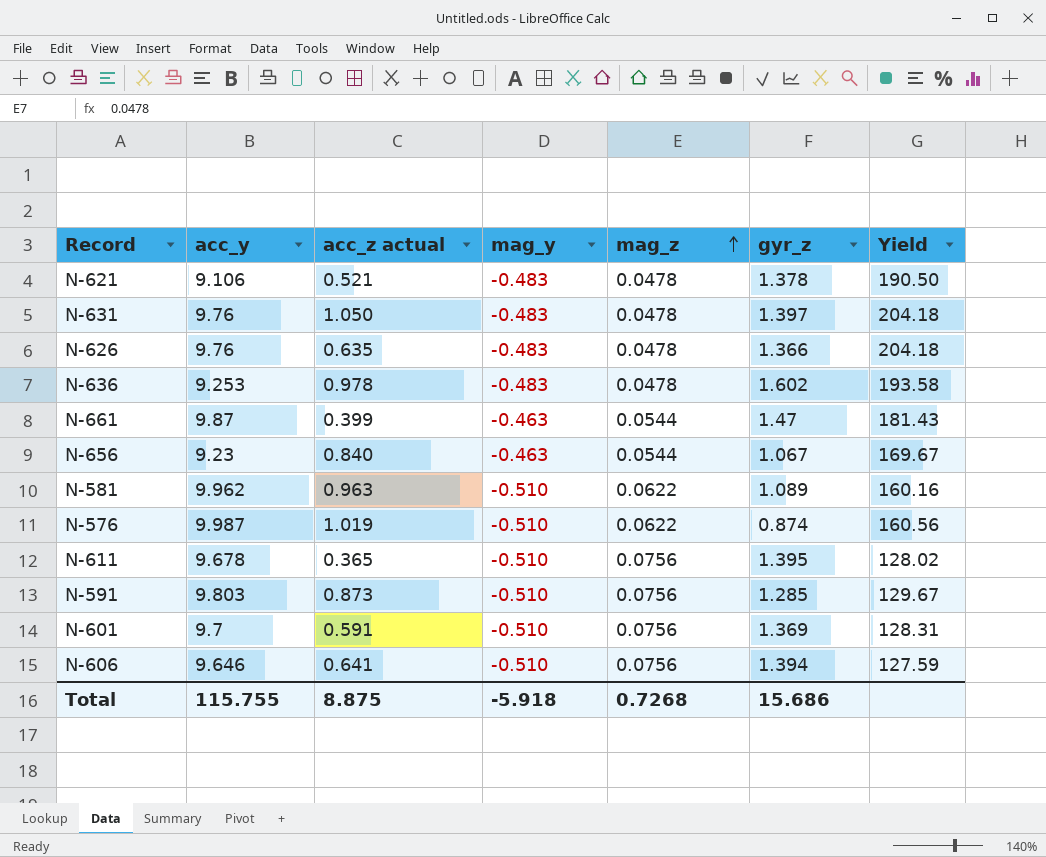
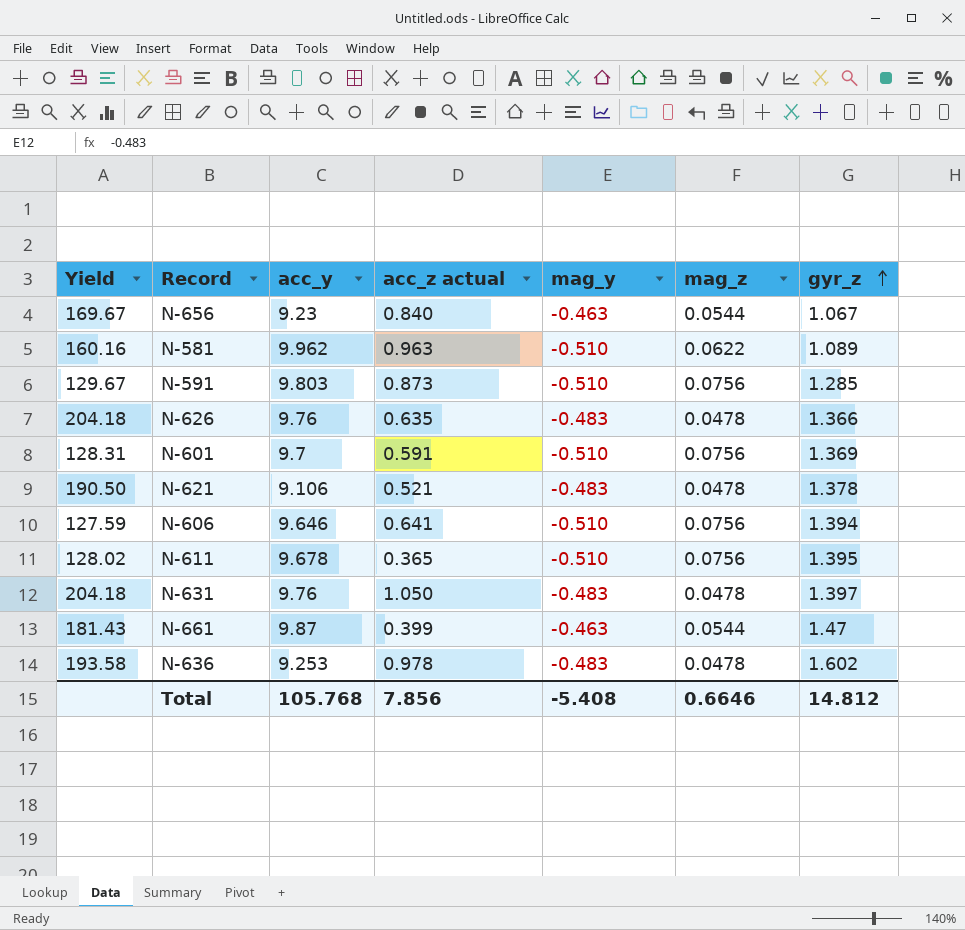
row order: mag_z ascending -> gyr_z ascending
column Yield | position: 7 -> 1
row N-576: 9.987 | 1.019 | -0.510 | 0.0622 | 0.874 | 160.56 -> none
Total | acc_y: 115.755 -> 105.768
Total | acc_z actual: 8.875 -> 7.856
Total | mag_y: -5.918 -> -5.408
Total | mag_z: 0.7268 -> 0.6646
Total | gyr_z: 15.686 -> 14.812

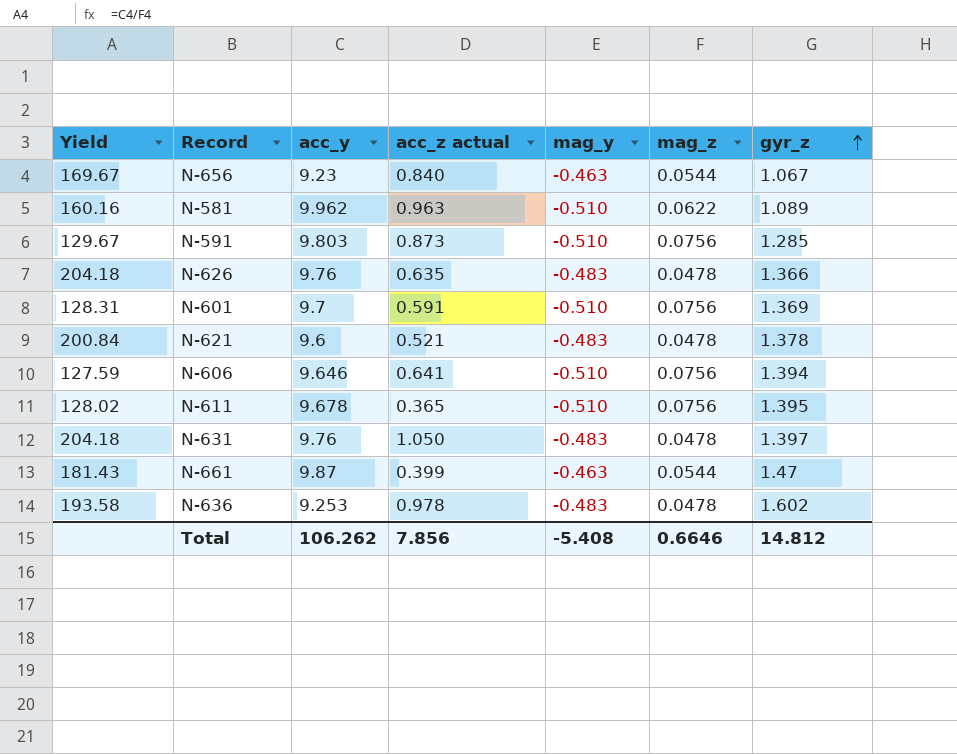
N-621 | Yield: 190.50 -> 200.84
N-621 | acc_y: 9.106 -> 9.6
Total | acc_y: 105.768 -> 106.262

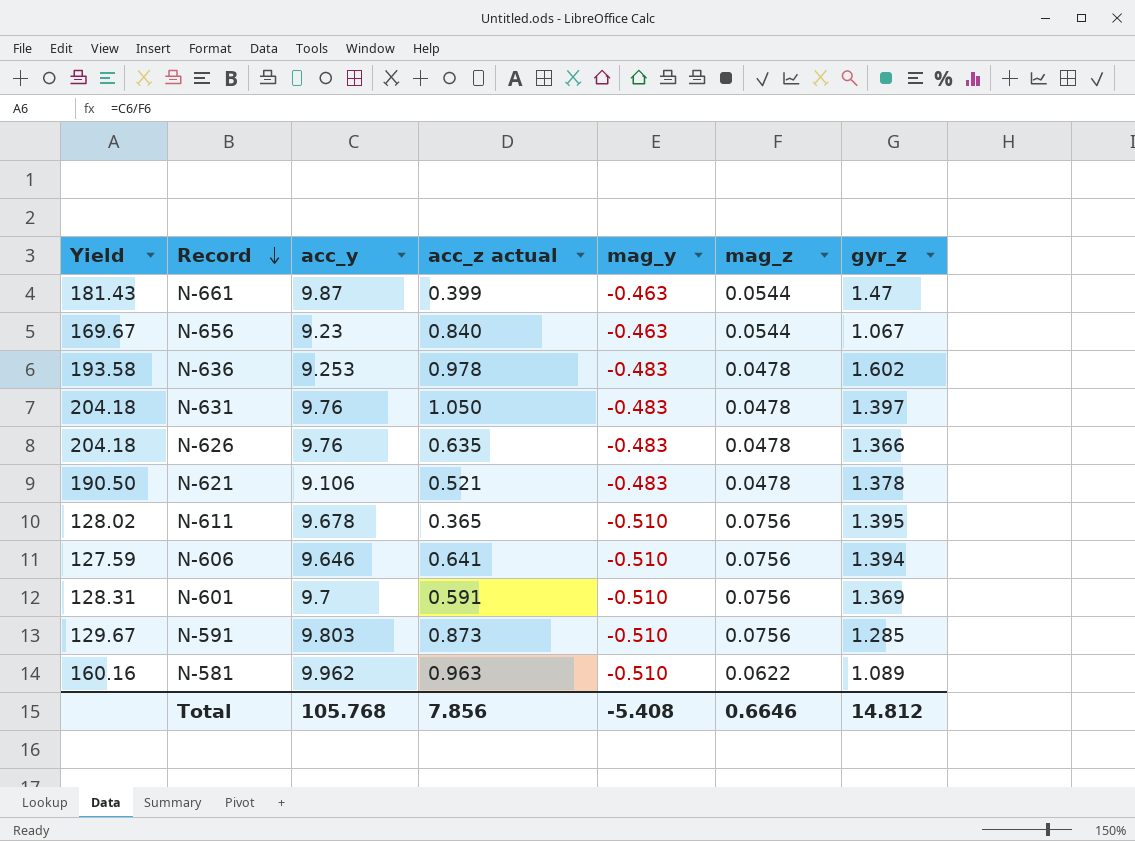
row order: gyr_z ascending -> Record descending
N-621 | Yield: 200.84 -> 190.50
N-621 | acc_y: 9.6 -> 9.106
Total | acc_y: 106.262 -> 105.768

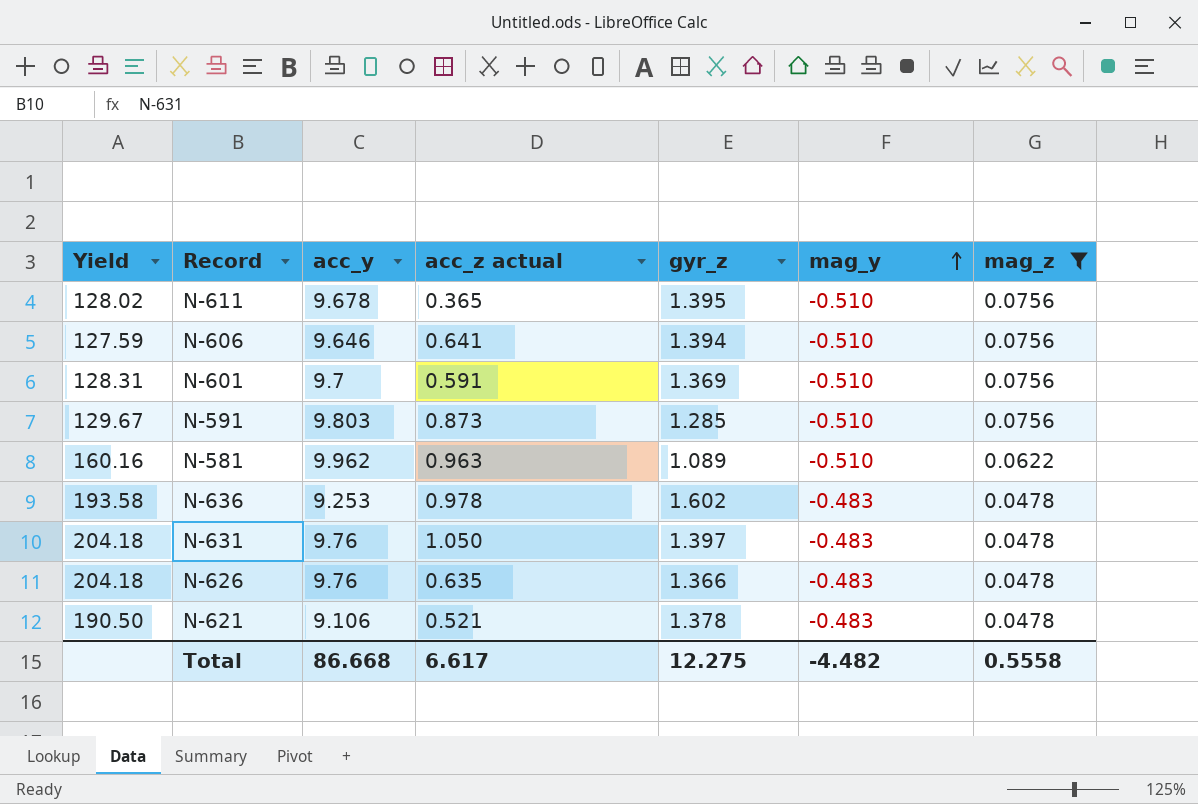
filter: none -> mag_z != 0.0544
row order: Record descending -> mag_y ascending
column gyr_z | position: 7 -> 5
Total | acc_y: 105.768 -> 86.668
Total | acc_z actual: 7.856 -> 6.617
Total | gyr_z: 14.812 -> 12.275
Total | mag_y: -5.408 -> -4.482
Total | mag_z: 0.6646 -> 0.5558

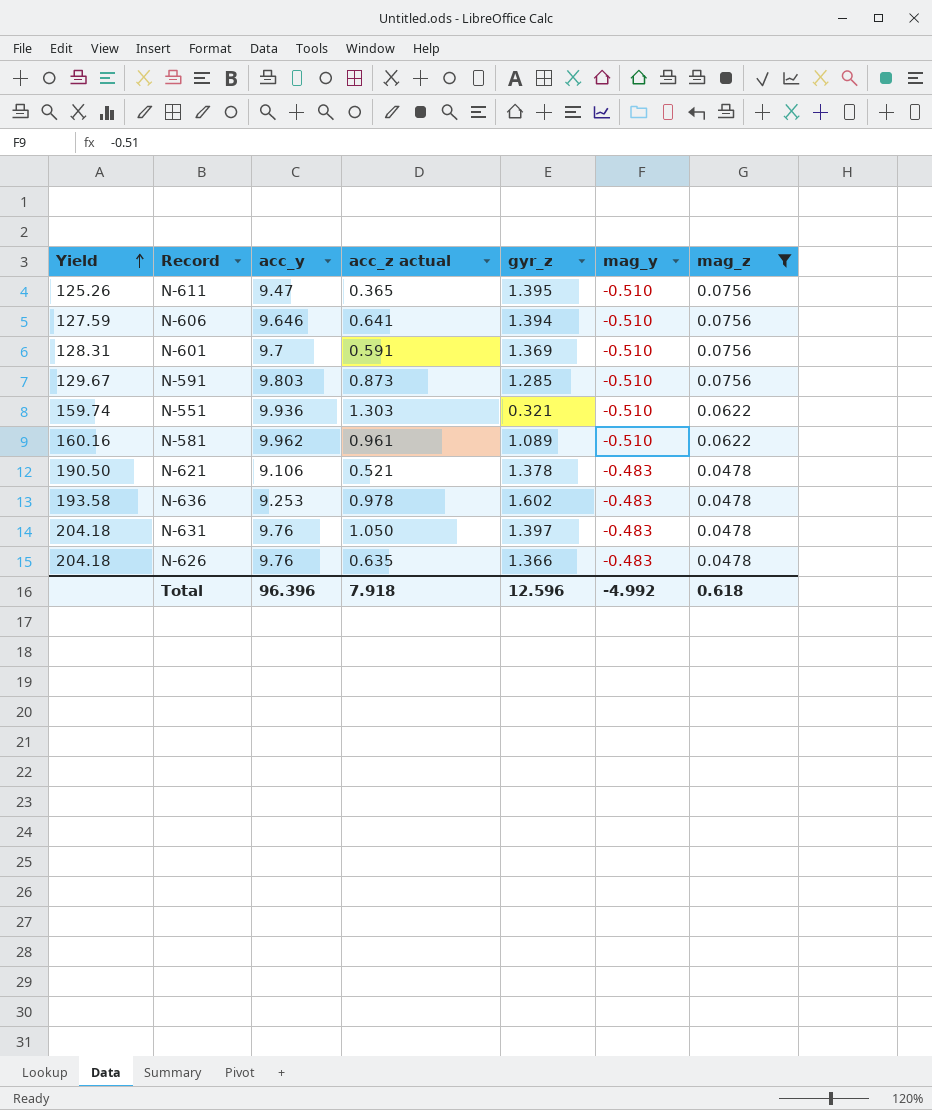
row order: mag_y ascending -> Yield ascending
N-611 | Yield: 128.02 -> 125.26
N-611 | acc_y: 9.678 -> 9.47
row N-551: none -> 159.74 | 9.936 | 1.303 | 0.321 | -0.510 | 0.0622
N-581 | acc_z actual: 0.963 -> 0.961
Total | acc_y: 86.668 -> 96.396
Total | acc_z actual: 6.617 -> 7.918
Total | gyr_z: 12.275 -> 12.596
Total | mag_y: -4.482 -> -4.992
Total | mag_z: 0.5558 -> 0.618

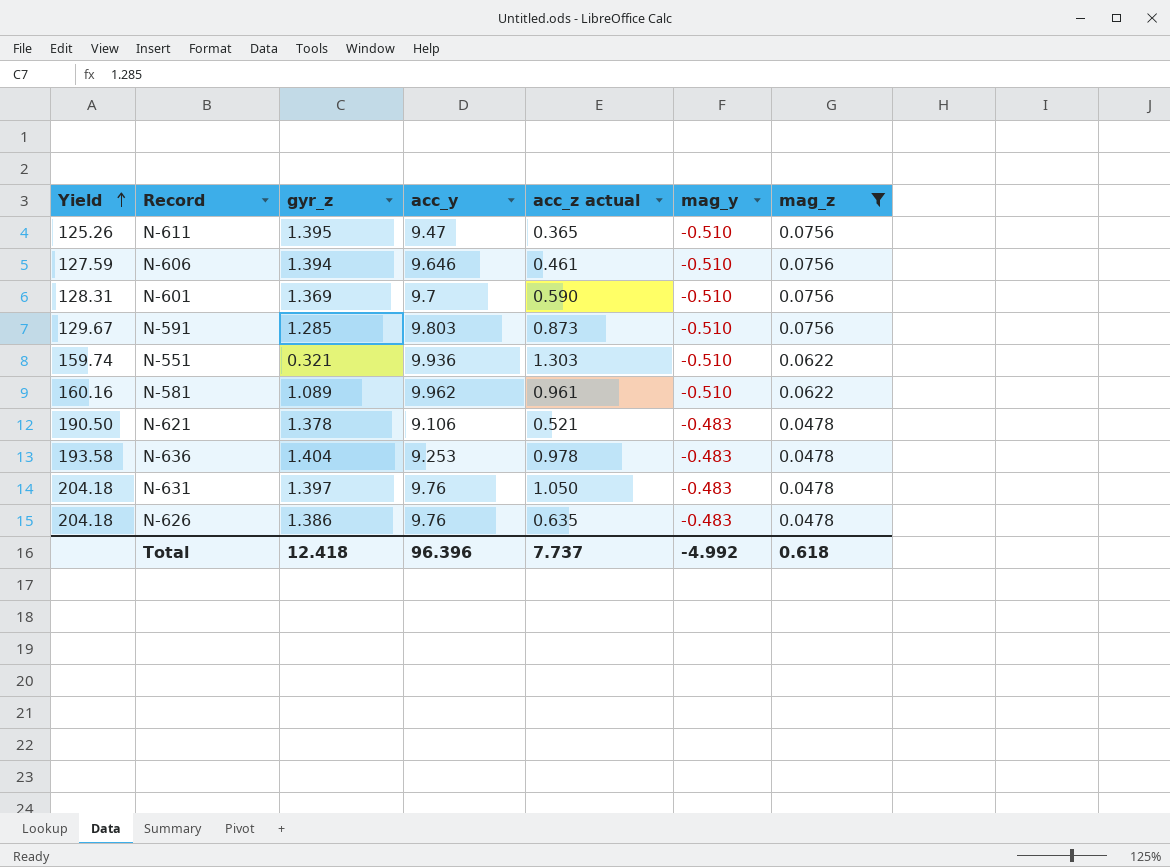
column gyr_z | position: 5 -> 3
N-606 | acc_z actual: 0.641 -> 0.461
N-601 | acc_z actual: 0.591 -> 0.590
N-636 | gyr_z: 1.602 -> 1.404
N-626 | gyr_z: 1.366 -> 1.386
Total | gyr_z: 12.596 -> 12.418
Total | acc_z actual: 7.918 -> 7.737

